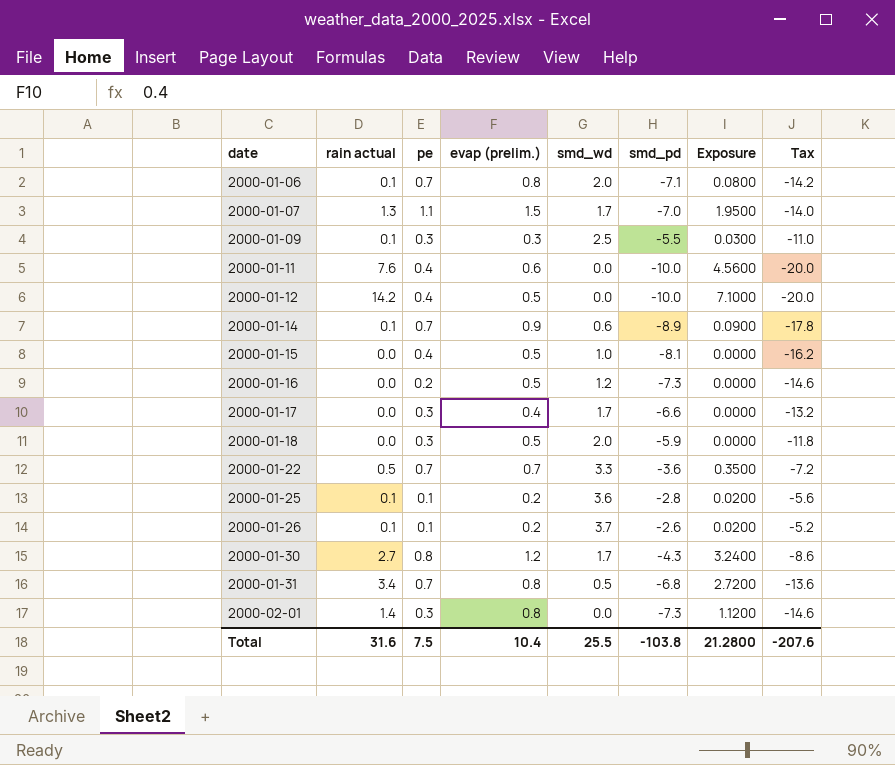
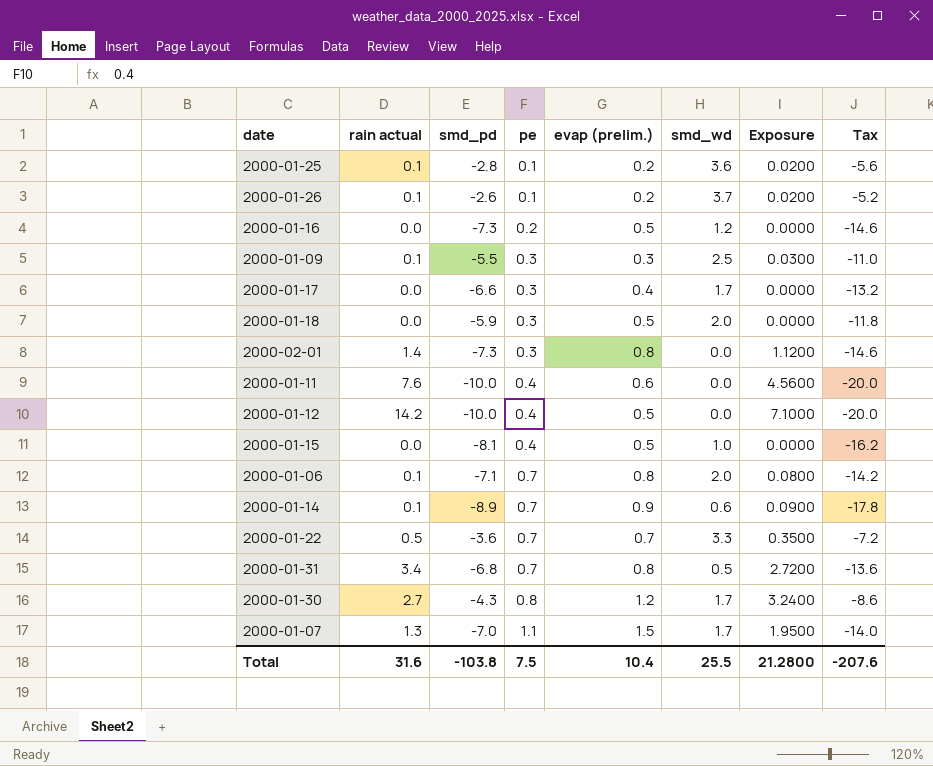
row order: date ascending -> pe ascending
column smd_pd | position: 6 -> 3

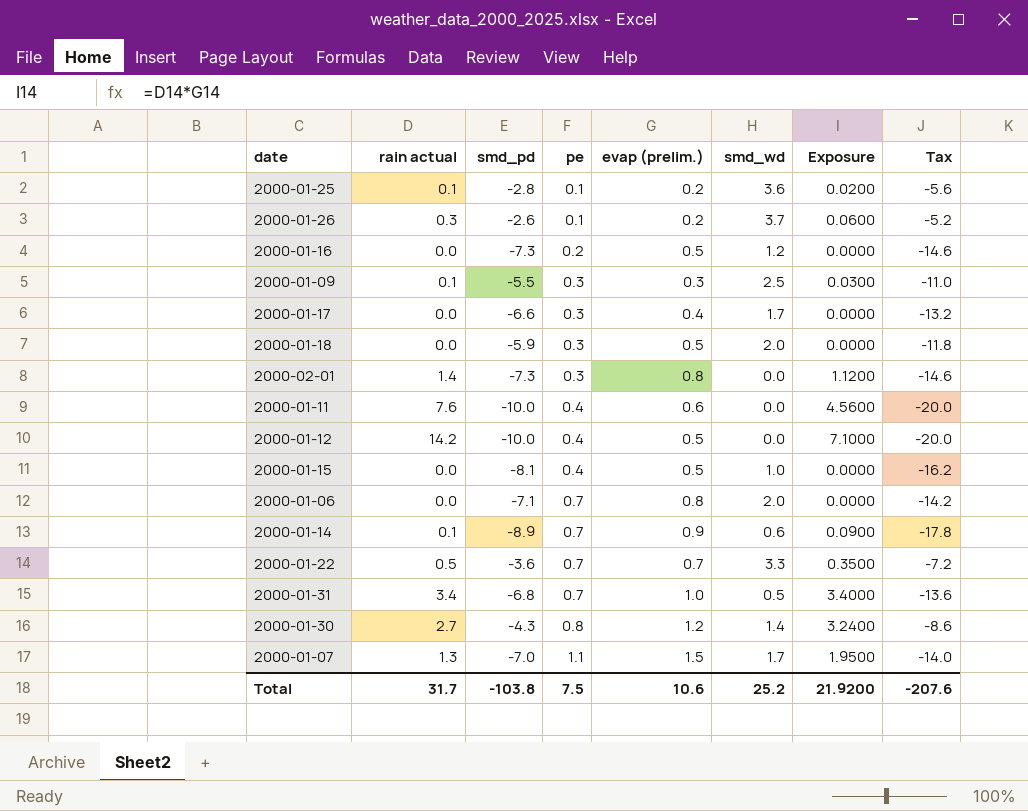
2000-01-26 | rain actual: 0.1 -> 0.3
2000-01-26 | Exposure: 0.0200 -> 0.0600
2000-01-06 | rain actual: 0.1 -> 0.0
2000-01-06 | Exposure: 0.0800 -> 0.0000
2000-01-31 | evap (prelim.): 0.8 -> 1.0
2000-01-31 | Exposure: 2.7200 -> 3.4000
2000-01-30 | smd_wd: 1.7 -> 1.4
Total | rain actual: 31.6 -> 31.7
Total | evap (prelim.): 10.4 -> 10.6
Total | smd_wd: 25.5 -> 25.2
Total | Exposure: 21.2800 -> 21.9200

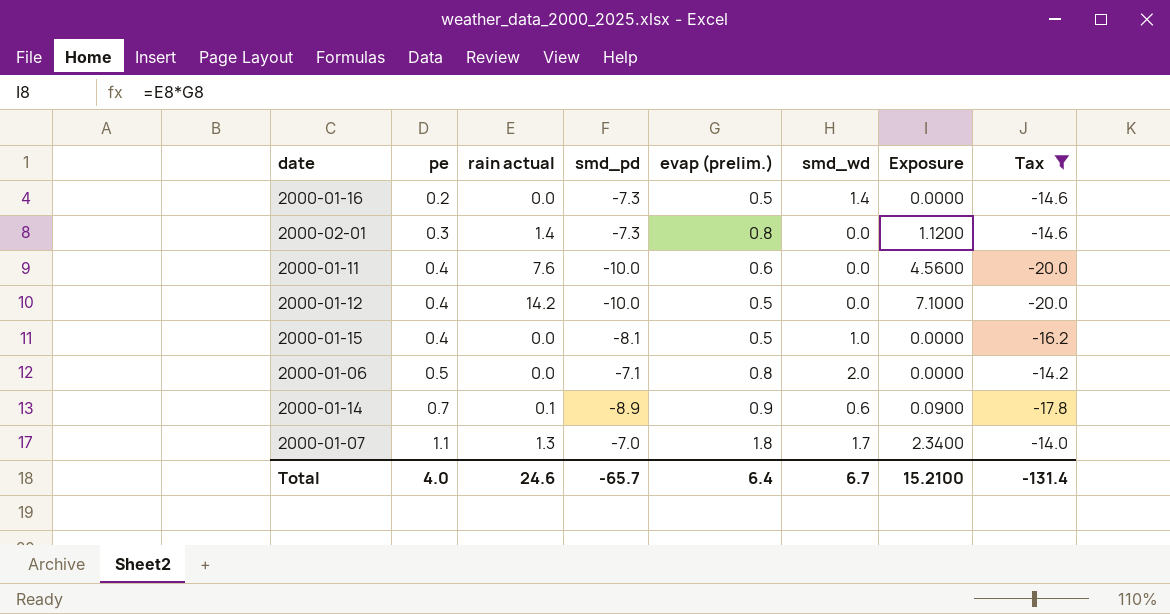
filter: none -> Tax <= -14.0
column pe | position: 4 -> 2
2000-01-16 | smd_wd: 1.2 -> 1.4
2000-01-06 | pe: 0.7 -> 0.5
2000-01-07 | evap (prelim.): 1.5 -> 1.8
2000-01-07 | Exposure: 1.9500 -> 2.3400
Total | pe: 7.5 -> 4.0
Total | rain actual: 31.7 -> 24.6
Total | smd_pd: -103.8 -> -65.7
Total | evap (prelim.): 10.6 -> 6.4
Total | smd_wd: 25.2 -> 6.7
Total | Exposure: 21.9200 -> 15.2100
Total | Tax: -207.6 -> -131.4

